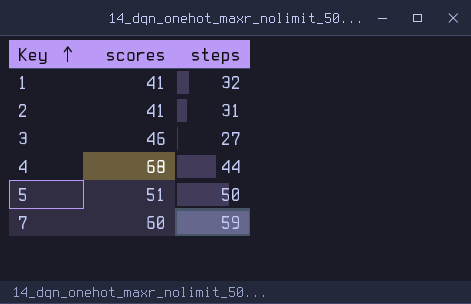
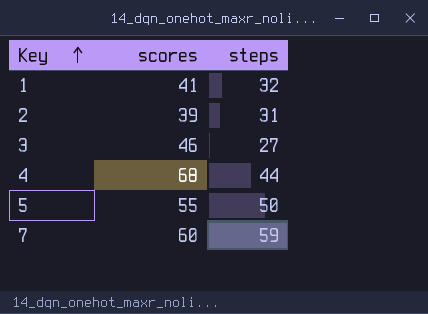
2 | scores: 41 -> 39
5 | scores: 51 -> 55

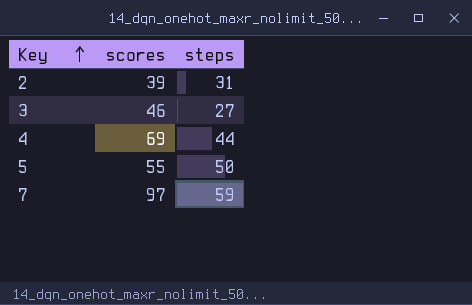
row 1: 41 | 32 -> none
4 | scores: 68 -> 69
7 | scores: 60 -> 97

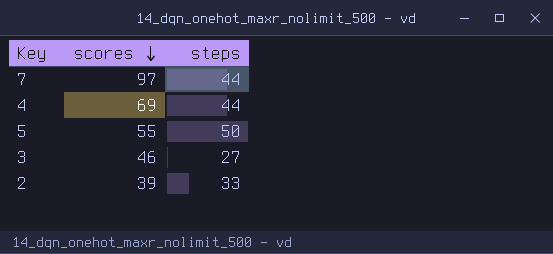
row order: Key ascending -> scores descending
7 | steps: 59 -> 44
2 | steps: 31 -> 33

